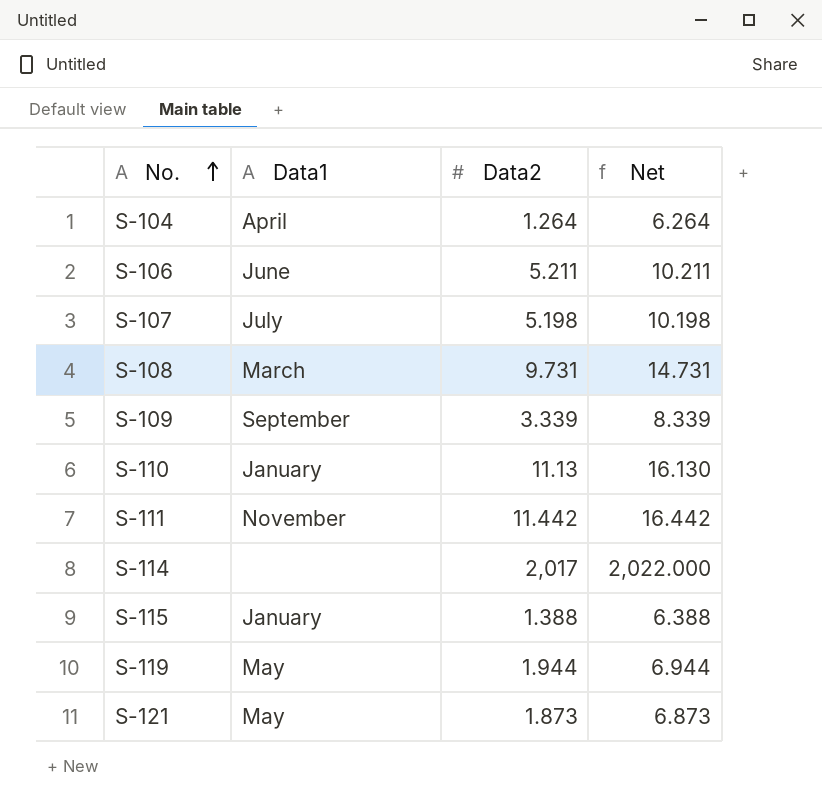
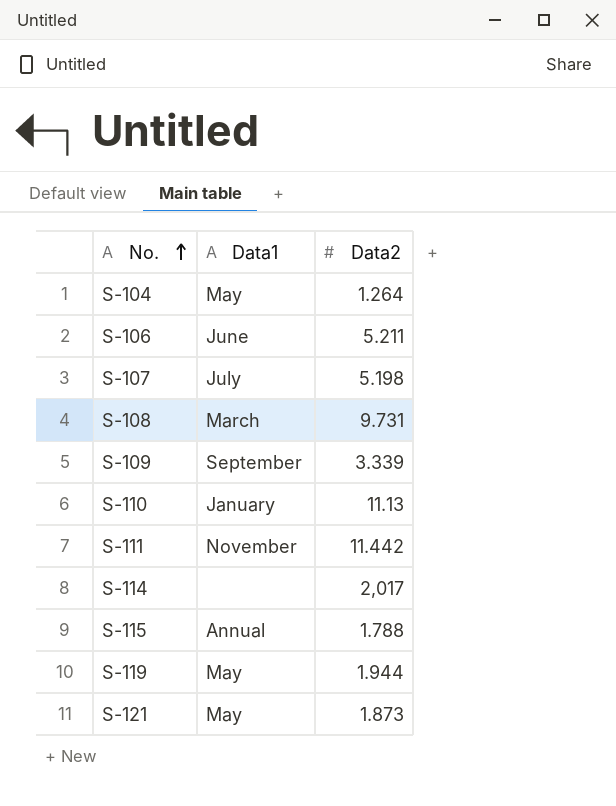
column Net | formula: [Data2] + 5 -> none
S-104 | Data1: April -> May
S-115 | Data1: January -> Annual
S-115 | Data2: 1.388 -> 1.788

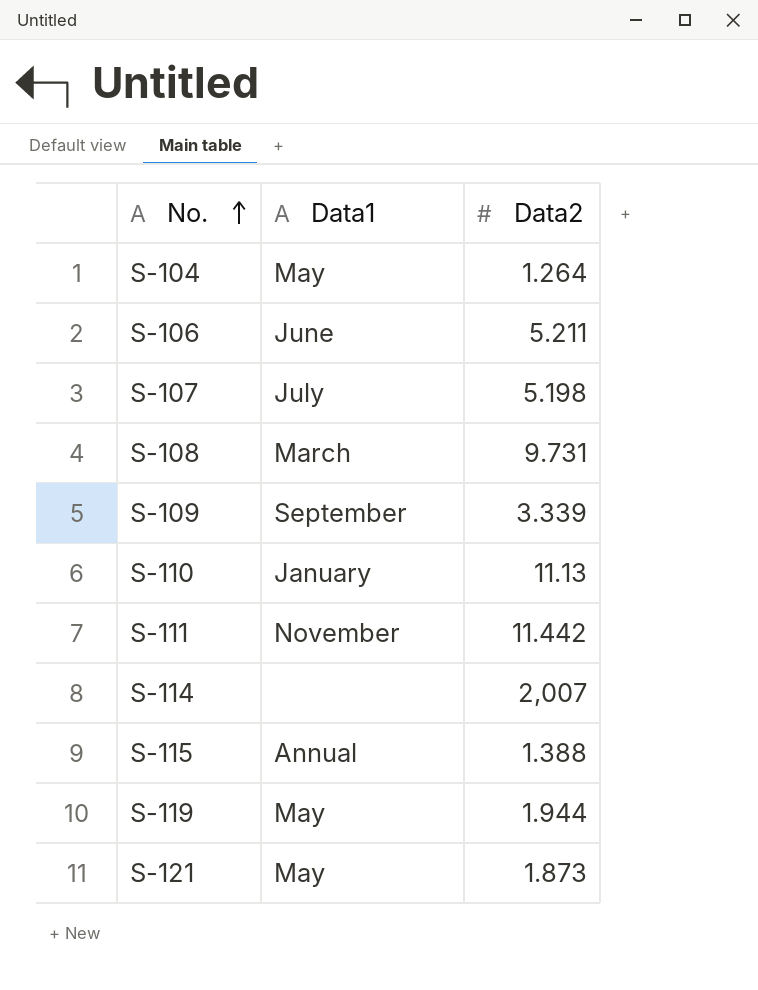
S-114 | Data2: 2,017 -> 2,007
S-115 | Data2: 1.788 -> 1.388

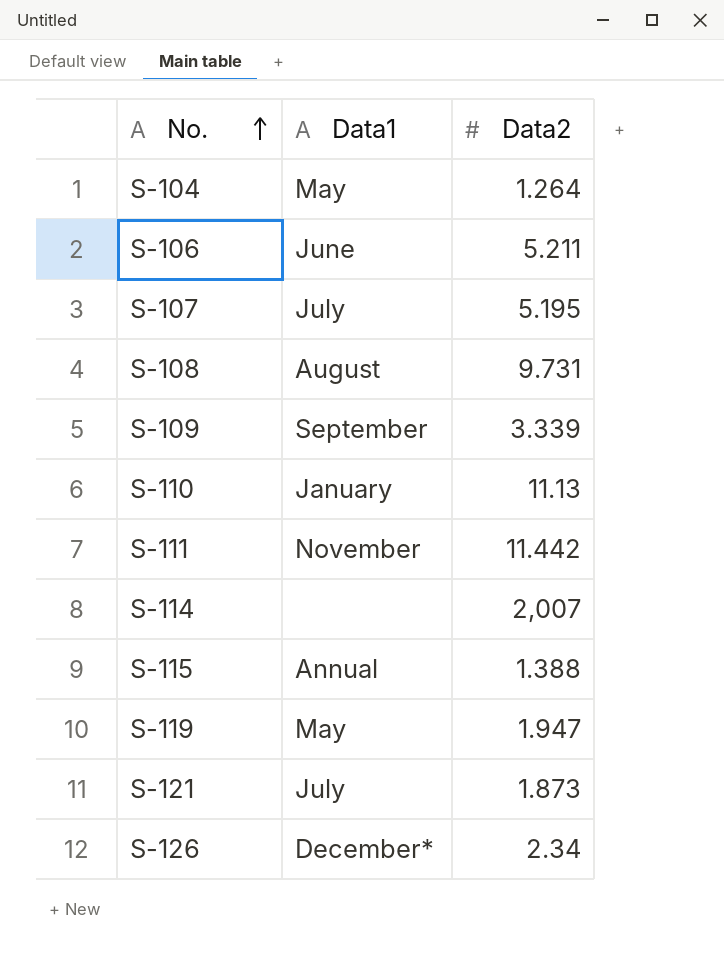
S-107 | Data2: 5.198 -> 5.195
S-108 | Data1: March -> August
S-119 | Data2: 1.944 -> 1.947
S-121 | Data1: May -> July
row S-126: none -> December* | 2.34

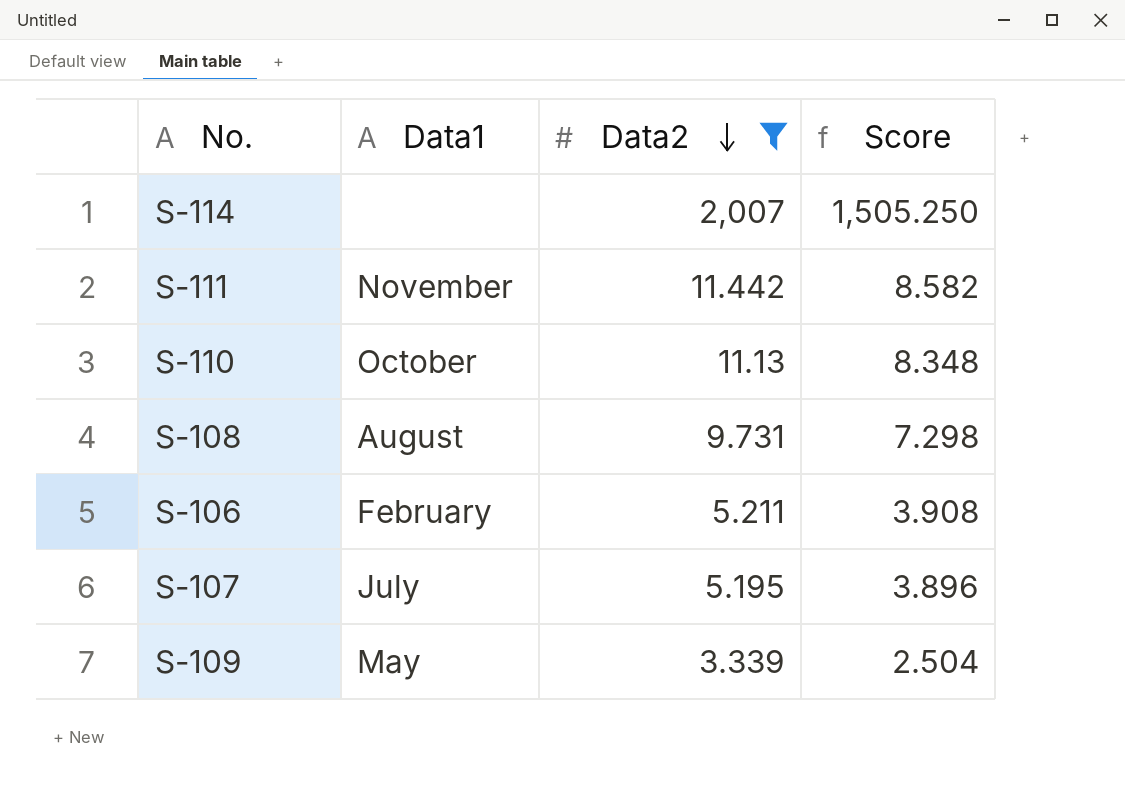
filter: none -> Data2 >= 3.339
row order: No. ascending -> Data2 descending
column Score | formula: none -> [Data2] * 0.75
S-110 | Data1: January -> October
S-106 | Data1: June -> February
S-109 | Data1: September -> May

